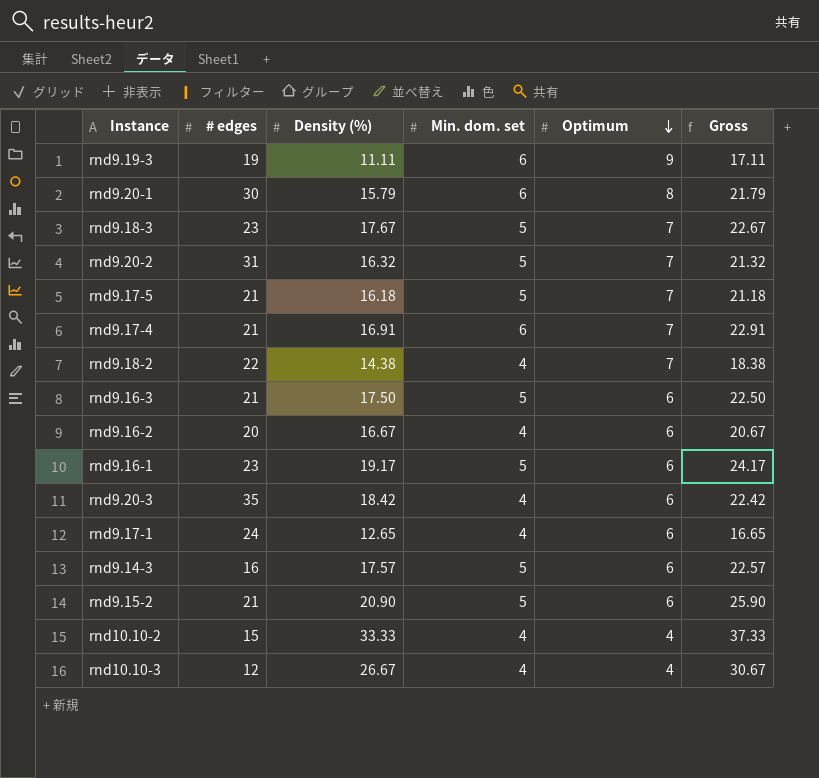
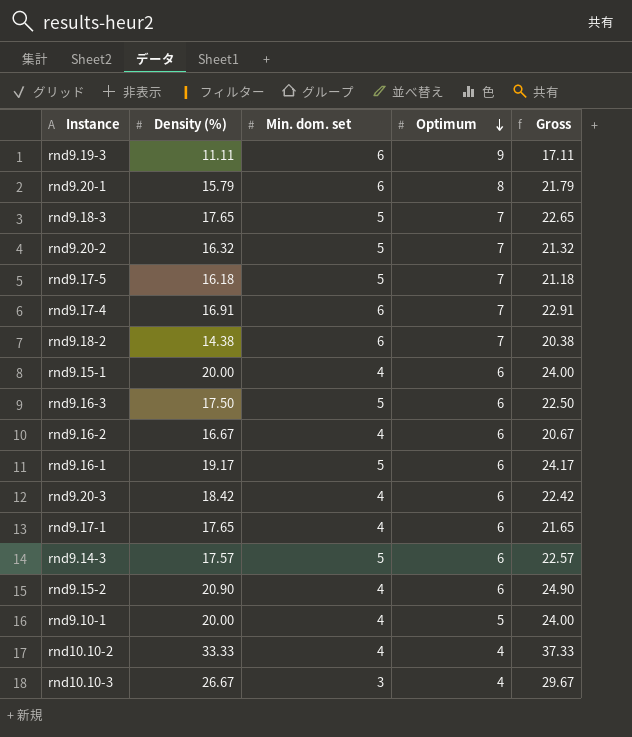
column # edges | position: 2 -> none
rnd9.18-3 | Density (%): 17.67 -> 17.65
rnd9.18-3 | Gross: 22.67 -> 22.65
rnd9.18-2 | Min. dom. set: 4 -> 6
rnd9.18-2 | Gross: 18.38 -> 20.38
row rnd9.15-1: none -> 20.00 | 4 | 6 | 24.00
rnd9.17-1 | Density (%): 12.65 -> 17.65
rnd9.17-1 | Gross: 16.65 -> 21.65
rnd9.15-2 | Min. dom. set: 5 -> 4
rnd9.15-2 | Gross: 25.90 -> 24.90
row rnd9.10-1: none -> 20.00 | 4 | 5 | 24.00
rnd10.10-3 | Min. dom. set: 4 -> 3
rnd10.10-3 | Gross: 30.67 -> 29.67

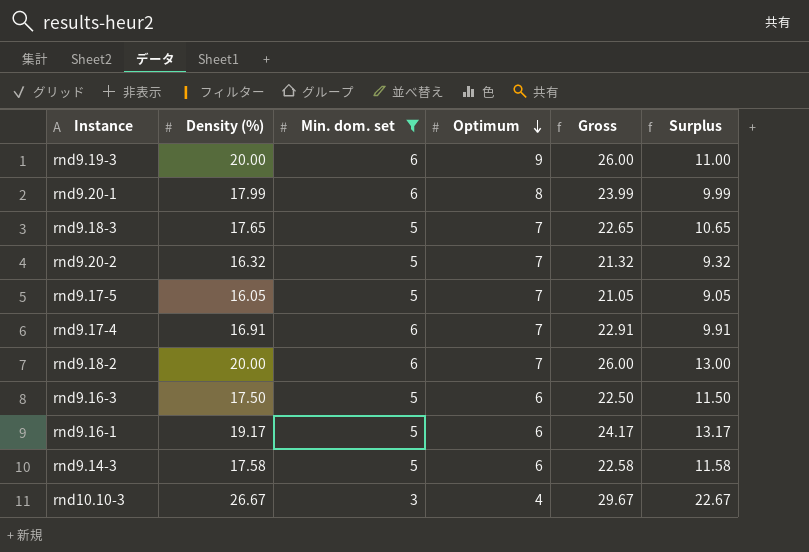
filter: none -> Min. dom. set != 4
column Surplus | formula: none -> [Density (%)] - [Optimum]
rnd9.19-3 | Density (%): 11.11 -> 20.00
rnd9.19-3 | Gross: 17.11 -> 26.00
rnd9.20-1 | Density (%): 15.79 -> 17.99
rnd9.20-1 | Gross: 21.79 -> 23.99
rnd9.17-5 | Density (%): 16.18 -> 16.05
rnd9.17-5 | Gross: 21.18 -> 21.05
rnd9.18-2 | Density (%): 14.38 -> 20.00
rnd9.18-2 | Gross: 20.38 -> 26.00
rnd9.14-3 | Density (%): 17.57 -> 17.58
rnd9.14-3 | Gross: 22.57 -> 22.58

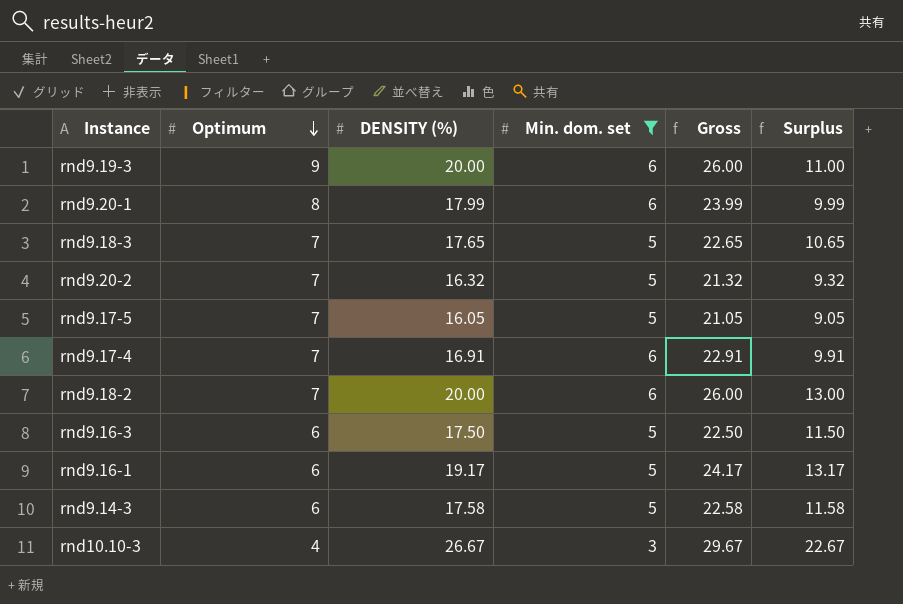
column Optimum | position: 4 -> 2
column name: Density (%) -> DENSITY (%)

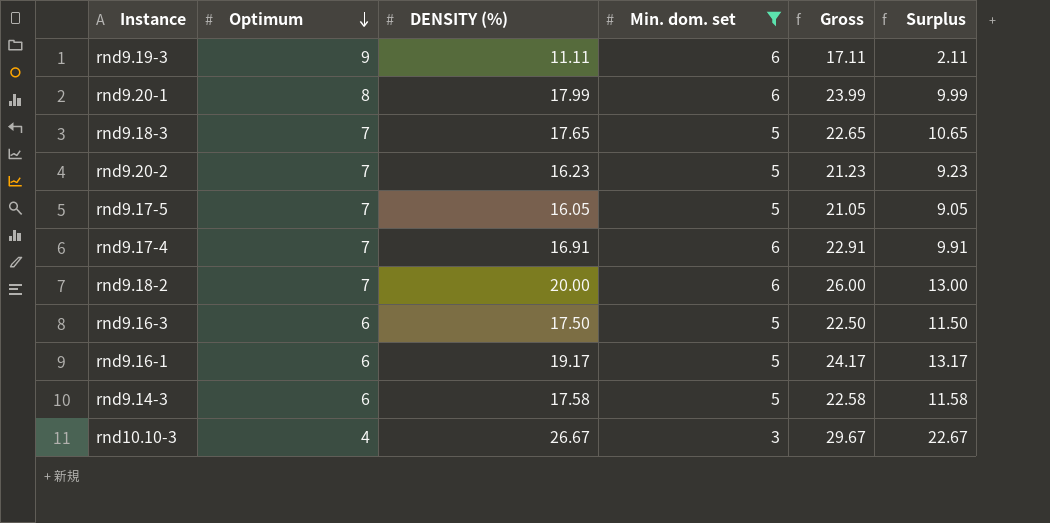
rnd9.19-3 | DENSITY (%): 20.00 -> 11.11
rnd9.19-3 | Gross: 26.00 -> 17.11
rnd9.19-3 | Surplus: 11.00 -> 2.11
rnd9.20-2 | DENSITY (%): 16.32 -> 16.23
rnd9.20-2 | Gross: 21.32 -> 21.23
rnd9.20-2 | Surplus: 9.32 -> 9.23

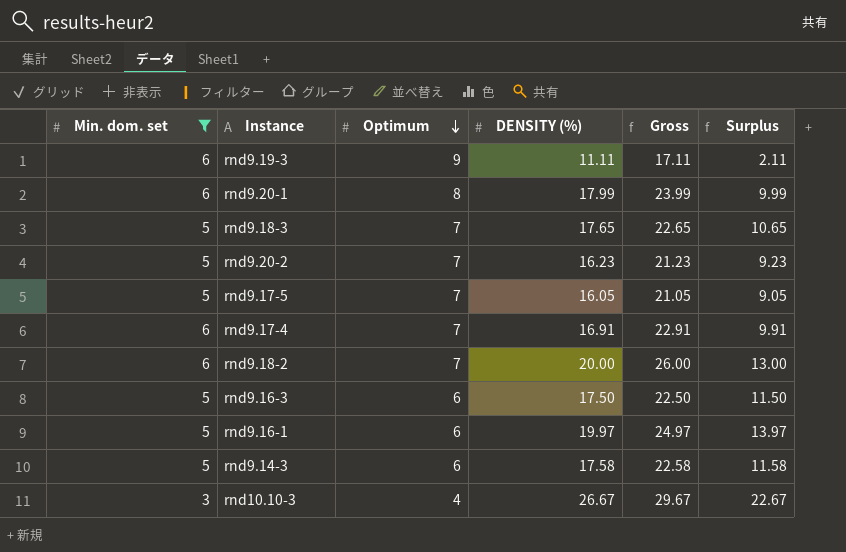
column Min. dom. set | position: 4 -> 1
rnd9.16-1 | DENSITY (%): 19.17 -> 19.97
rnd9.16-1 | Gross: 24.17 -> 24.97
rnd9.16-1 | Surplus: 13.17 -> 13.97

